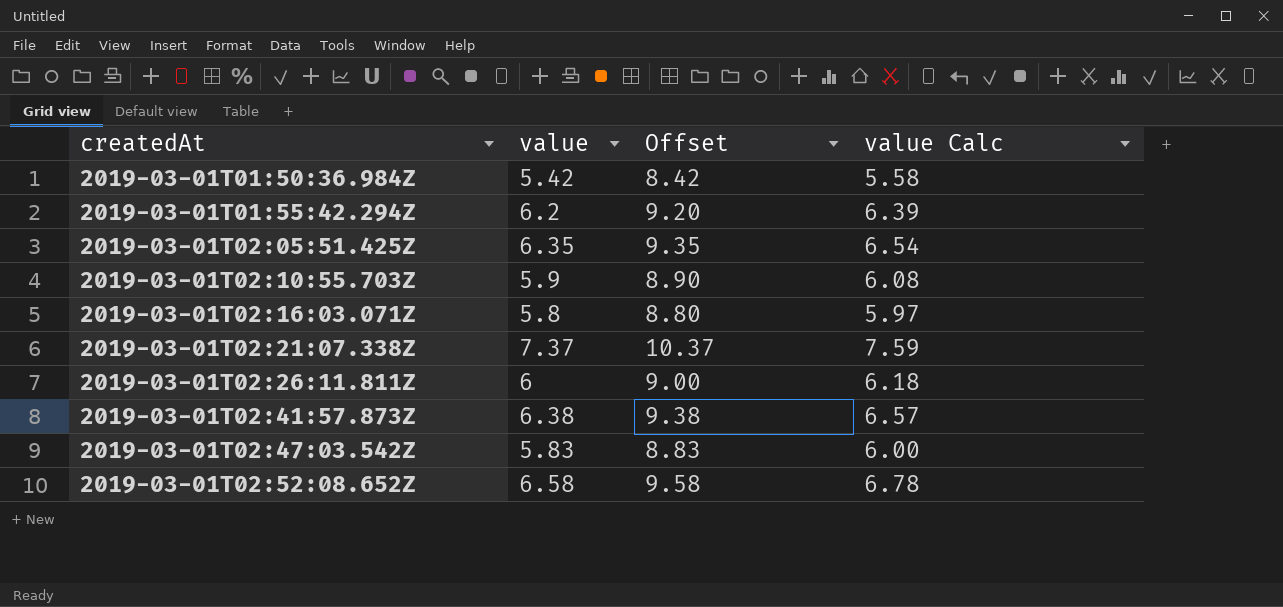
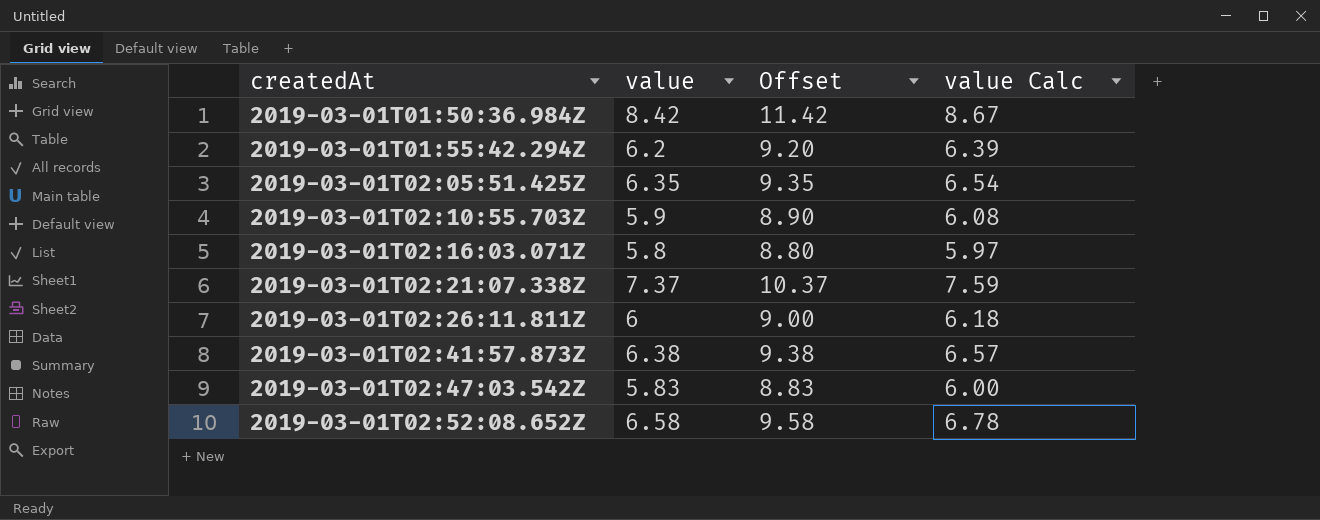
2019-03-01T01:50:36.984Z | value: 5.42 -> 8.42
2019-03-01T01:50:36.984Z | Offset: 8.42 -> 11.42
2019-03-01T01:50:36.984Z | value Calc: 5.58 -> 8.67

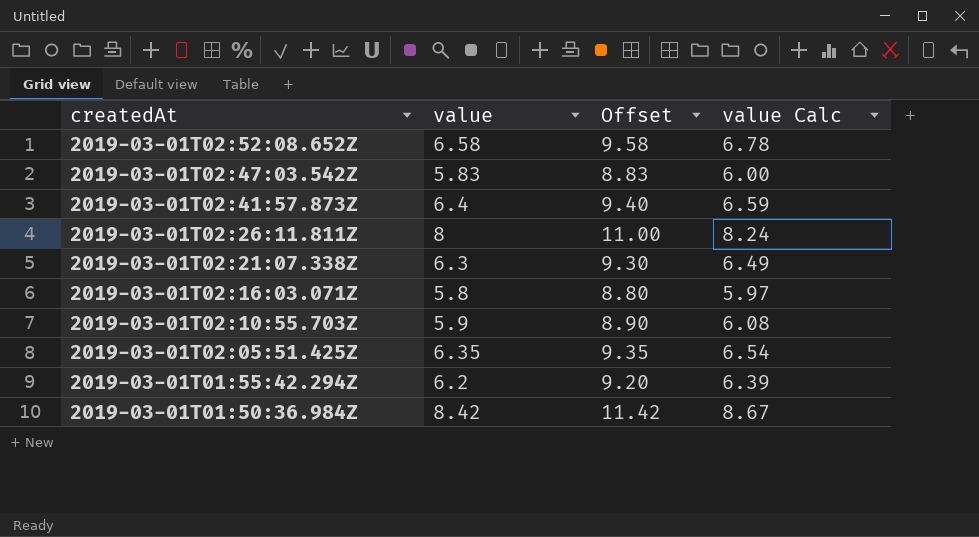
row order: createdAt ascending -> createdAt descending
2019-03-01T02:41:57.873Z | value: 6.38 -> 6.4
2019-03-01T02:41:57.873Z | Offset: 9.38 -> 9.40
2019-03-01T02:41:57.873Z | value Calc: 6.57 -> 6.59
2019-03-01T02:26:11.811Z | value: 6 -> 8
2019-03-01T02:26:11.811Z | Offset: 9.00 -> 11.00
2019-03-01T02:26:11.811Z | value Calc: 6.18 -> 8.24
2019-03-01T02:21:07.338Z | value: 7.37 -> 6.3
2019-03-01T02:21:07.338Z | Offset: 10.37 -> 9.30
2019-03-01T02:21:07.338Z | value Calc: 7.59 -> 6.49

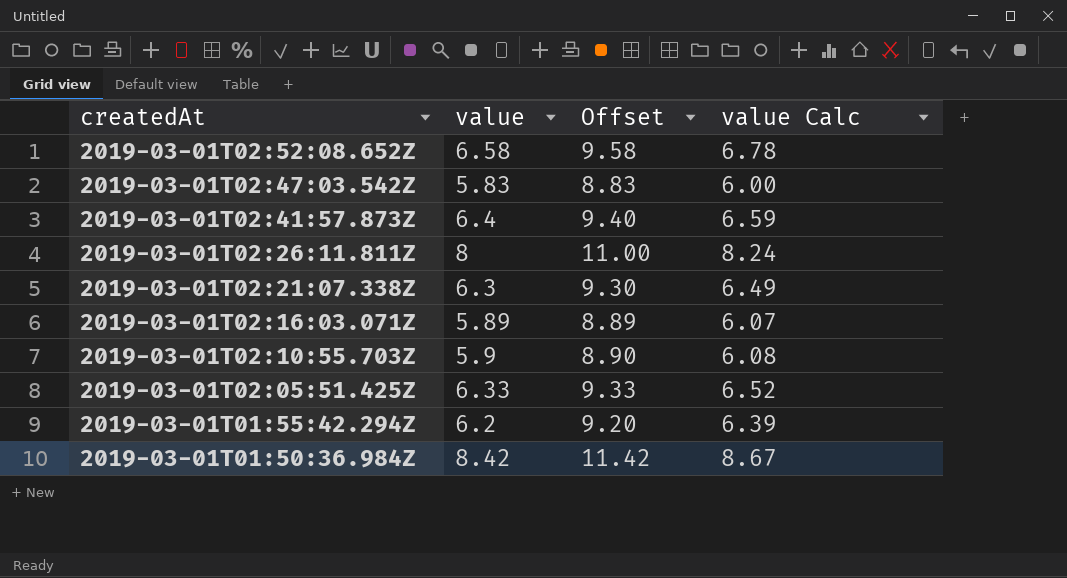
2019-03-01T02:16:03.071Z | value: 5.8 -> 5.89
2019-03-01T02:16:03.071Z | Offset: 8.80 -> 8.89
2019-03-01T02:16:03.071Z | value Calc: 5.97 -> 6.07
2019-03-01T02:05:51.425Z | value: 6.35 -> 6.33
2019-03-01T02:05:51.425Z | Offset: 9.35 -> 9.33
2019-03-01T02:05:51.425Z | value Calc: 6.54 -> 6.52

